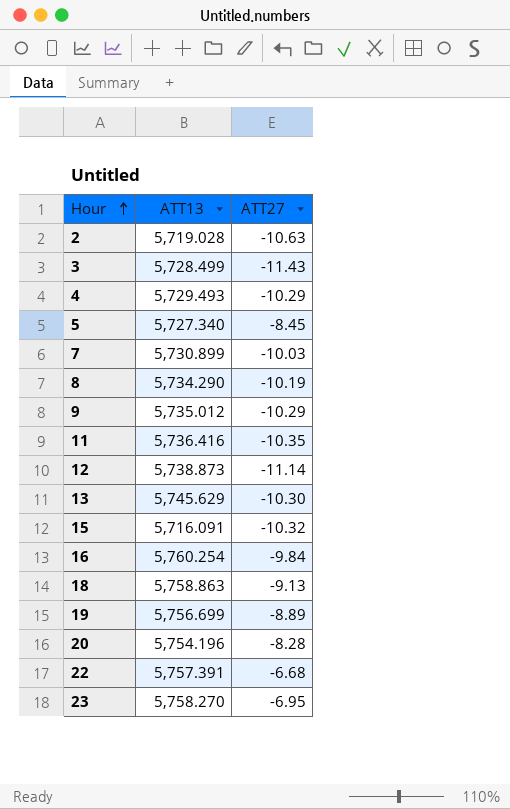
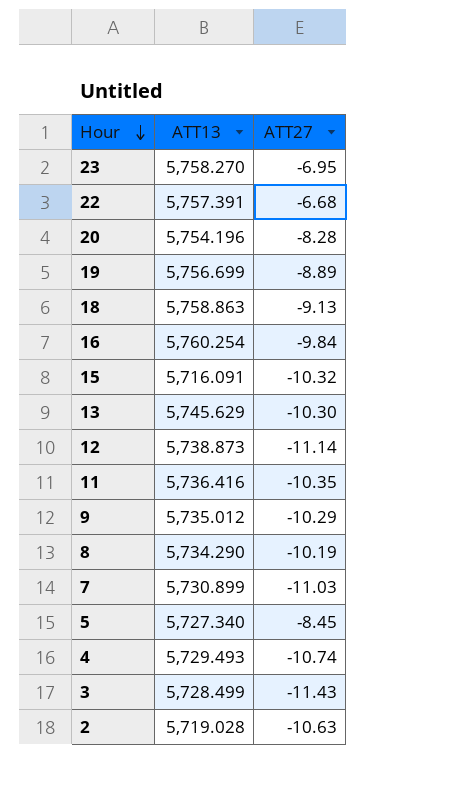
row order: Hour ascending -> Hour descending
7 | ATT27: -10.03 -> -11.03
4 | ATT27: -10.29 -> -10.74

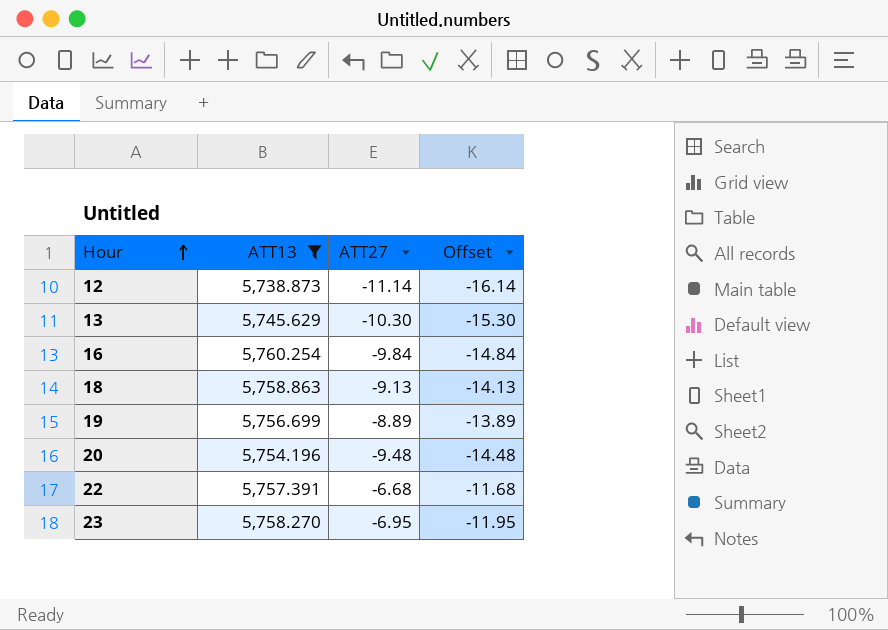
filter: none -> ATT13 >= 5,738.873
row order: Hour descending -> Hour ascending
column Offset | formula: none -> [ATT27] - 5
20 | ATT27: -8.28 -> -9.48

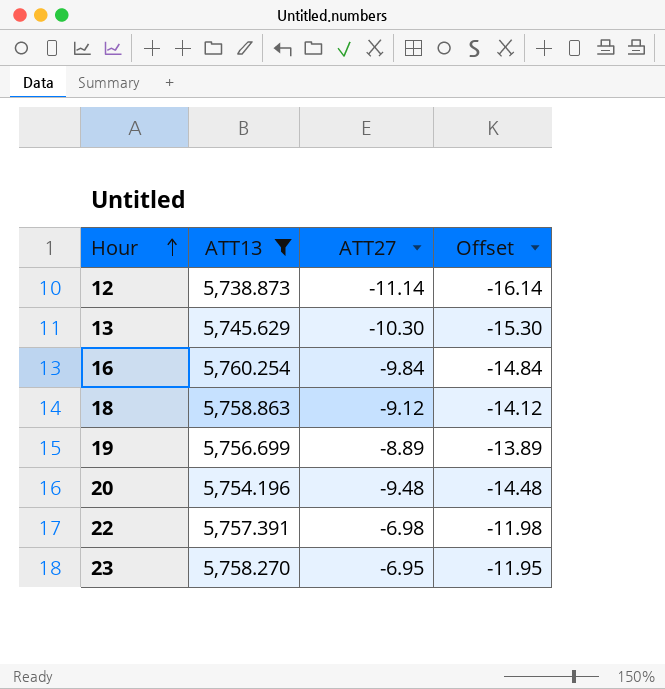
18 | ATT27: -9.13 -> -9.12
18 | Offset: -14.13 -> -14.12
22 | ATT27: -6.68 -> -6.98
22 | Offset: -11.68 -> -11.98

